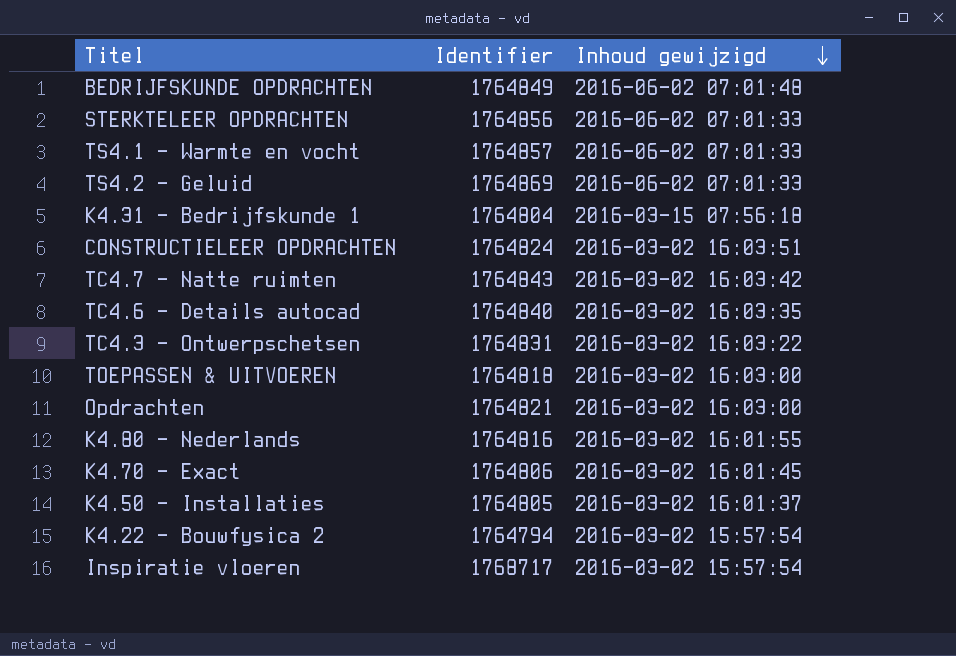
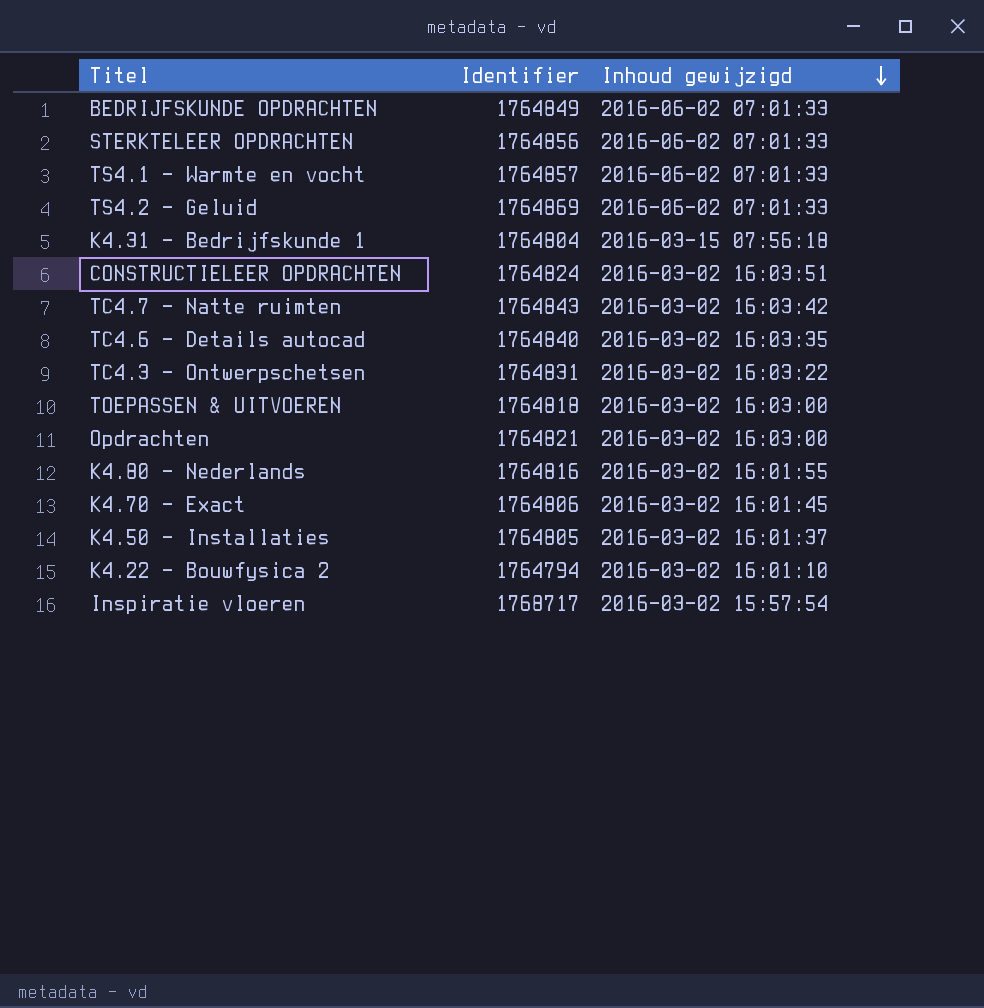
BEDRIJFSKUNDE OPDRACHTEN | Inhoud gewijzigd: 2016-06-02 07:01:48 -> 2016-06-02 07:01:33
K4.22 - Bouwfysica 2 | Inhoud gewijzigd: 2016-03-02 15:57:54 -> 2016-03-02 16:01:10

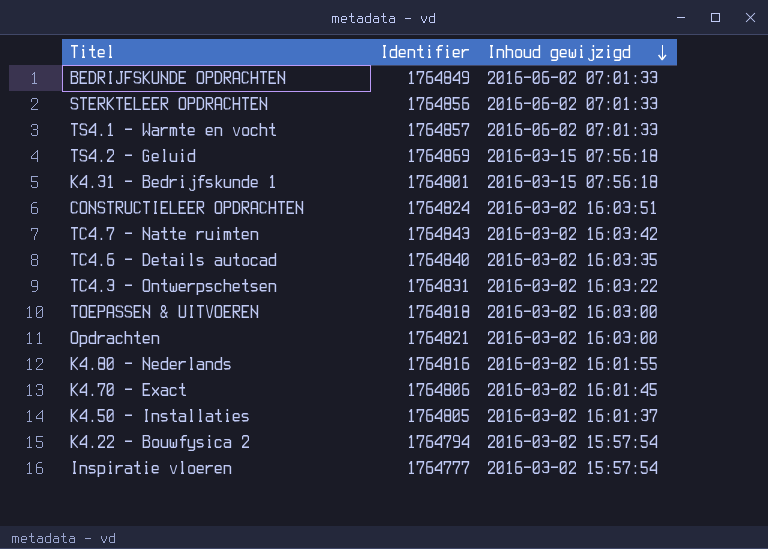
TS4.2 - Geluid | Inhoud gewijzigd: 2016-06-02 07:01:33 -> 2016-03-15 07:56:18
K4.31 - Bedrijfskunde 1 | Identifier: 1764804 -> 1764801
K4.22 - Bouwfysica 2 | Inhoud gewijzigd: 2016-03-02 16:01:10 -> 2016-03-02 15:57:54
Inspiratie vloeren | Identifier: 1768717 -> 1764777

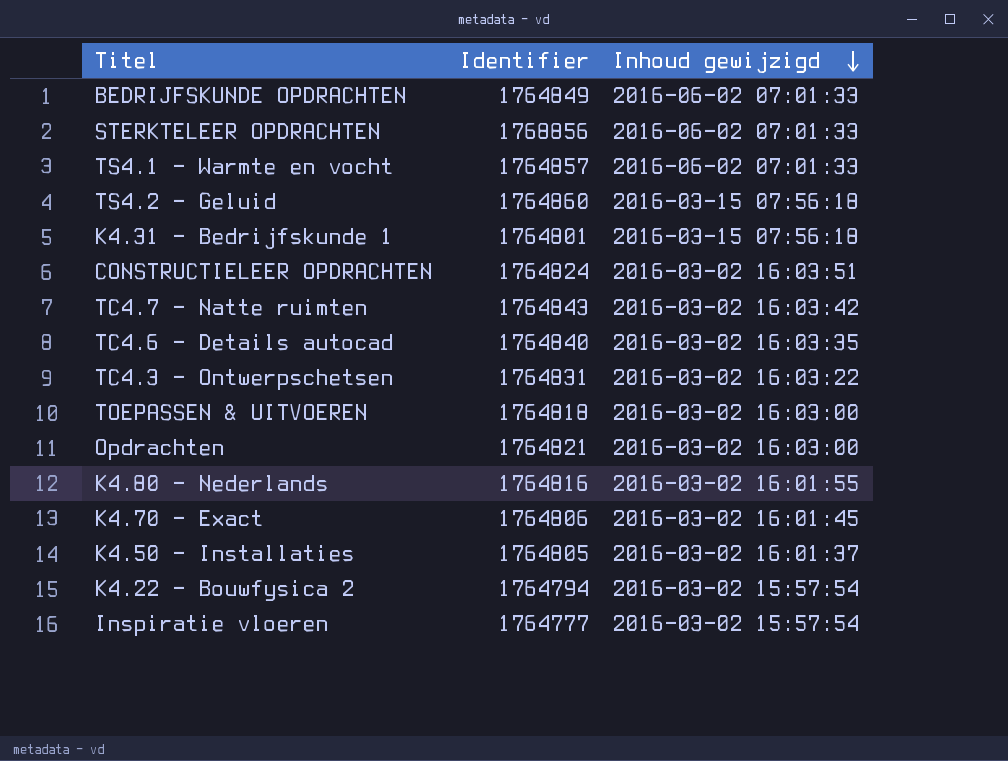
STERKTELEER OPDRACHTEN | Identifier: 1764856 -> 1768856
TS4.2 - Geluid | Identifier: 1764869 -> 1764860

